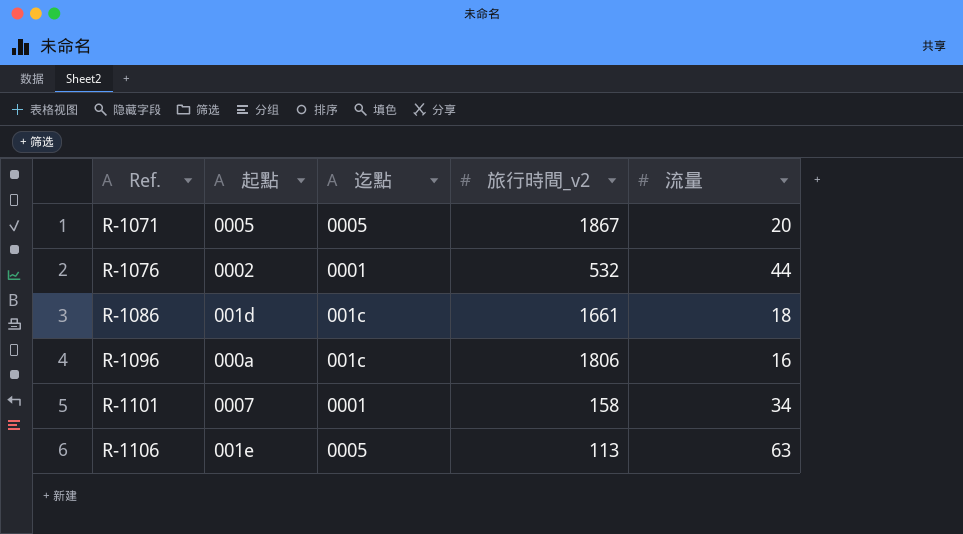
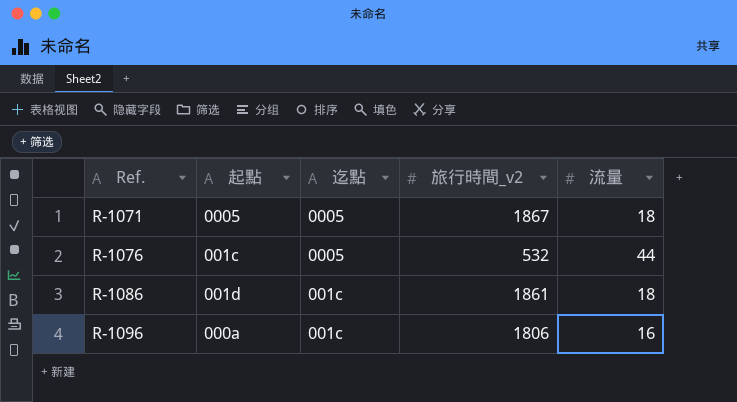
row R-1101: 0007 | 0001 | 158 | 34 -> none
row R-1106: 001e | 0005 | 113 | 63 -> none
R-1071 | 流量: 20 -> 18
R-1076 | 起點: 0002 -> 001c
R-1076 | 迄點: 0001 -> 0005
R-1086 | 旅行時間_v2: 1661 -> 1861

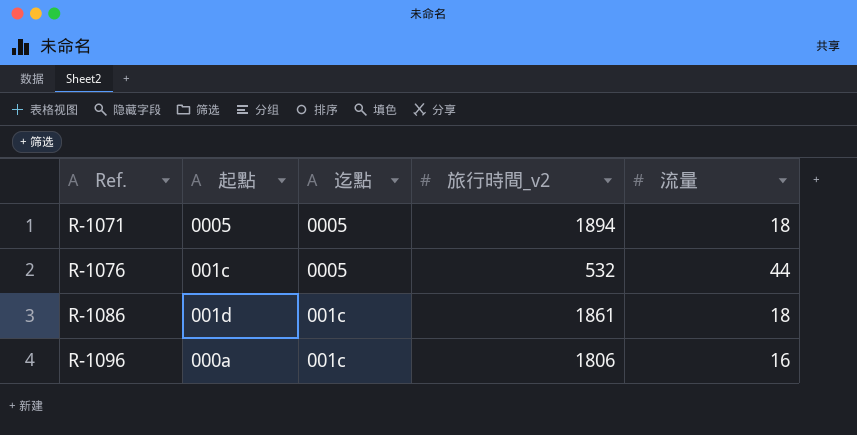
R-1071 | 旅行時間_v2: 1867 -> 1894

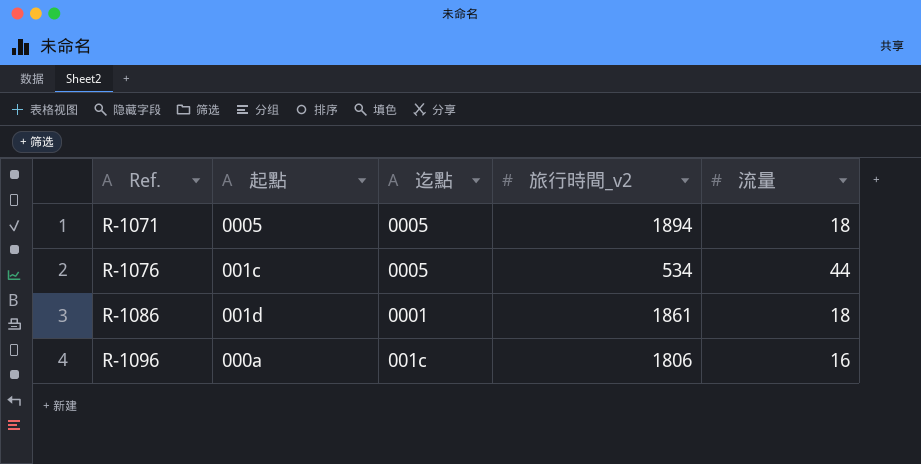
R-1076 | 旅行時間_v2: 532 -> 534
R-1086 | 迄點: 001c -> 0001

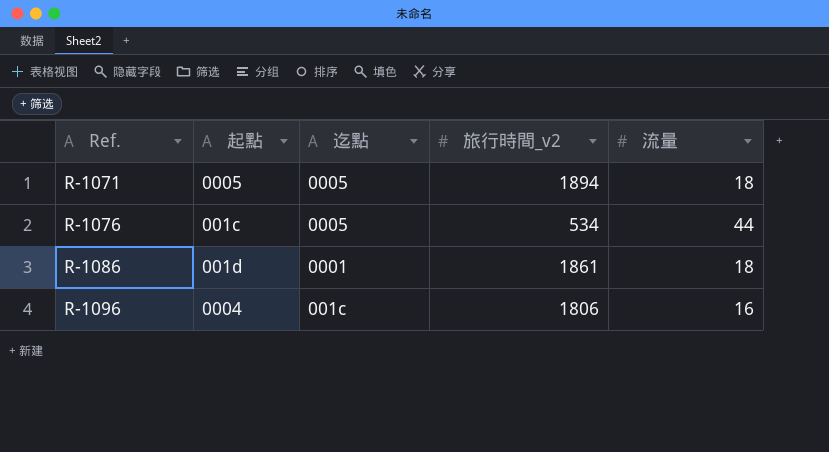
R-1096 | 起點: 000a -> 0004

